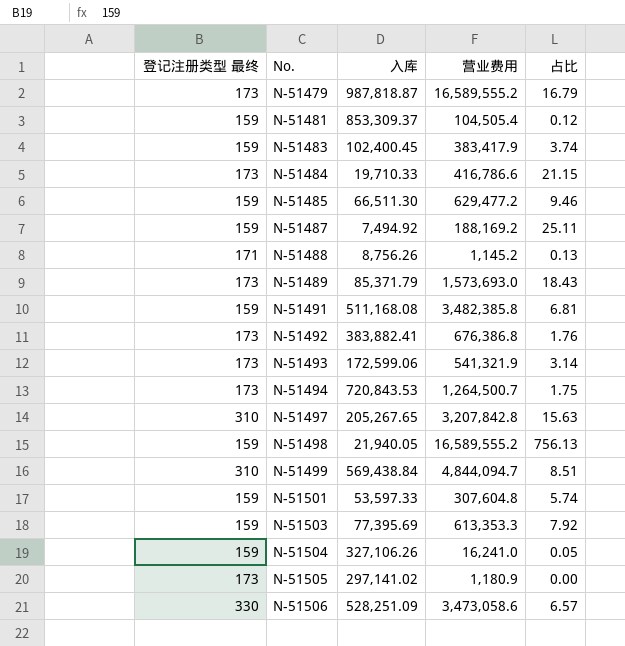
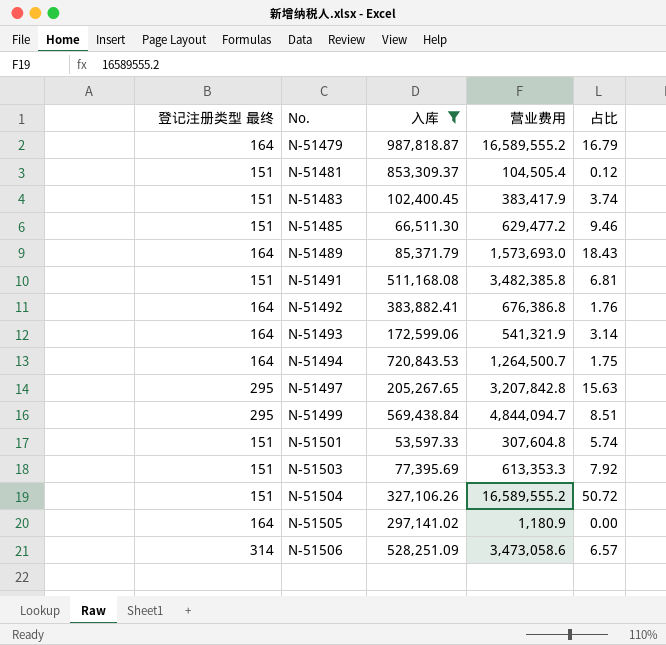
filter: none -> 入库 >= 53,597.33
N-51479 | 登记注册类型 最终: 173 -> 164
N-51481 | 登记注册类型 最终: 159 -> 151
N-51483 | 登记注册类型 最终: 159 -> 151
N-51485 | 登记注册类型 最终: 159 -> 151
N-51489 | 登记注册类型 最终: 173 -> 164
N-51491 | 登记注册类型 最终: 159 -> 151
N-51492 | 登记注册类型 最终: 173 -> 164
N-51493 | 登记注册类型 最终: 173 -> 164
N-51494 | 登记注册类型 最终: 173 -> 164
N-51497 | 登记注册类型 最终: 310 -> 295
N-51499 | 登记注册类型 最终: 310 -> 295
N-51501 | 登记注册类型 最终: 159 -> 151
N-51503 | 登记注册类型 最终: 159 -> 151
N-51504 | 登记注册类型 最终: 159 -> 151
N-51504 | 营业费用: 16,241.0 -> 16,589,555.2
N-51504 | 占比: 0.05 -> 50.72
N-51505 | 登记注册类型 最终: 173 -> 164
N-51506 | 登记注册类型 最终: 330 -> 314

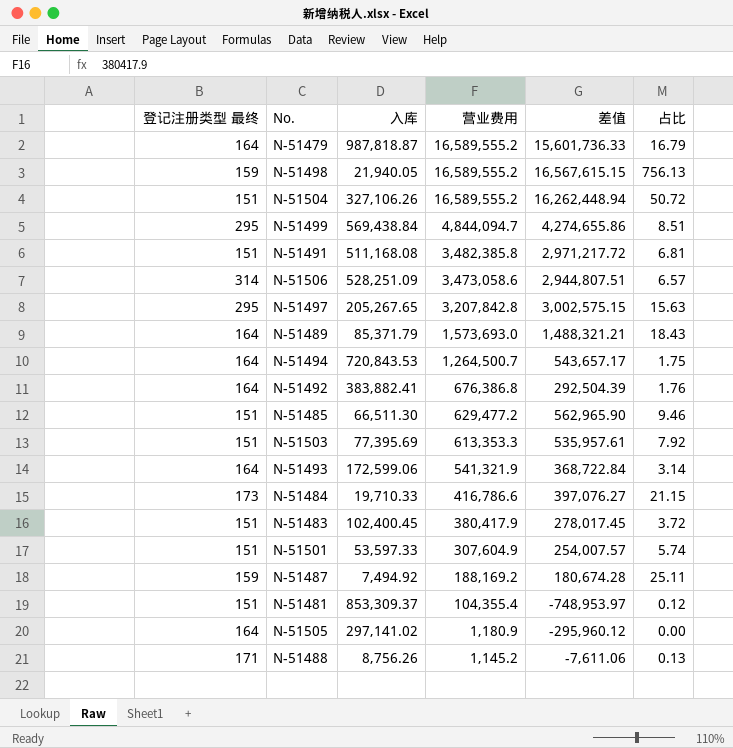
filter: 入库 >= 53,597.33 -> none
row order: No. ascending -> 营业费用 descending
column 差值 | formula: none -> [营业费用] - [入库]
N-51483 | 营业费用: 383,417.9 -> 380,417.9
N-51483 | 占比: 3.74 -> 3.72
N-51501 | 营业费用: 307,604.8 -> 307,604.9
N-51481 | 营业费用: 104,505.4 -> 104,355.4

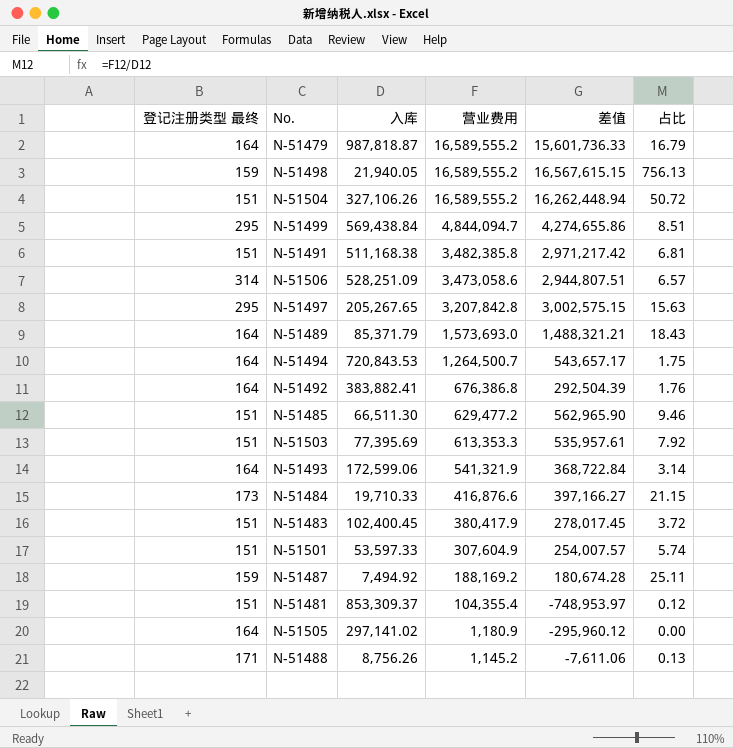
N-51491 | 入库: 511,168.08 -> 511,168.38
N-51491 | 差值: 2,971,217.72 -> 2,971,217.42
N-51484 | 营业费用: 416,786.6 -> 416,876.6
N-51484 | 差值: 397,076.27 -> 397,166.27

